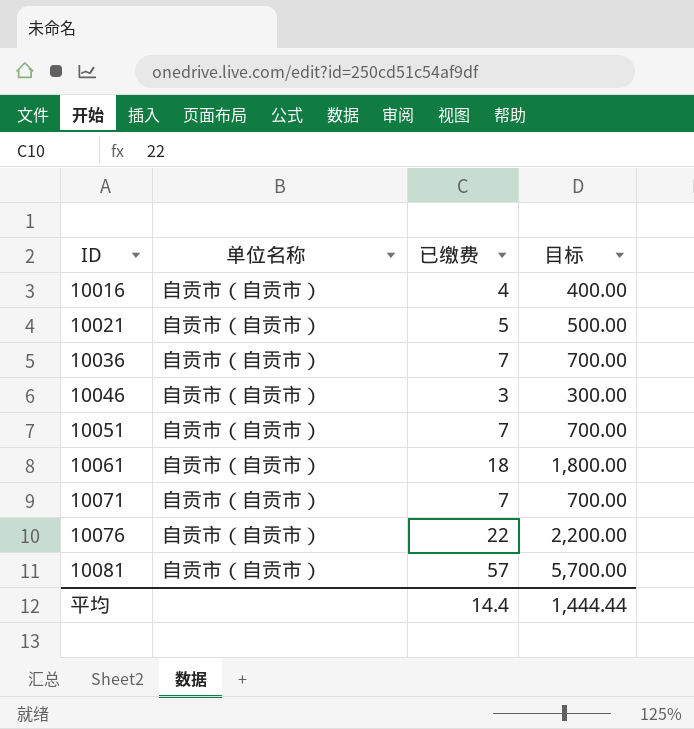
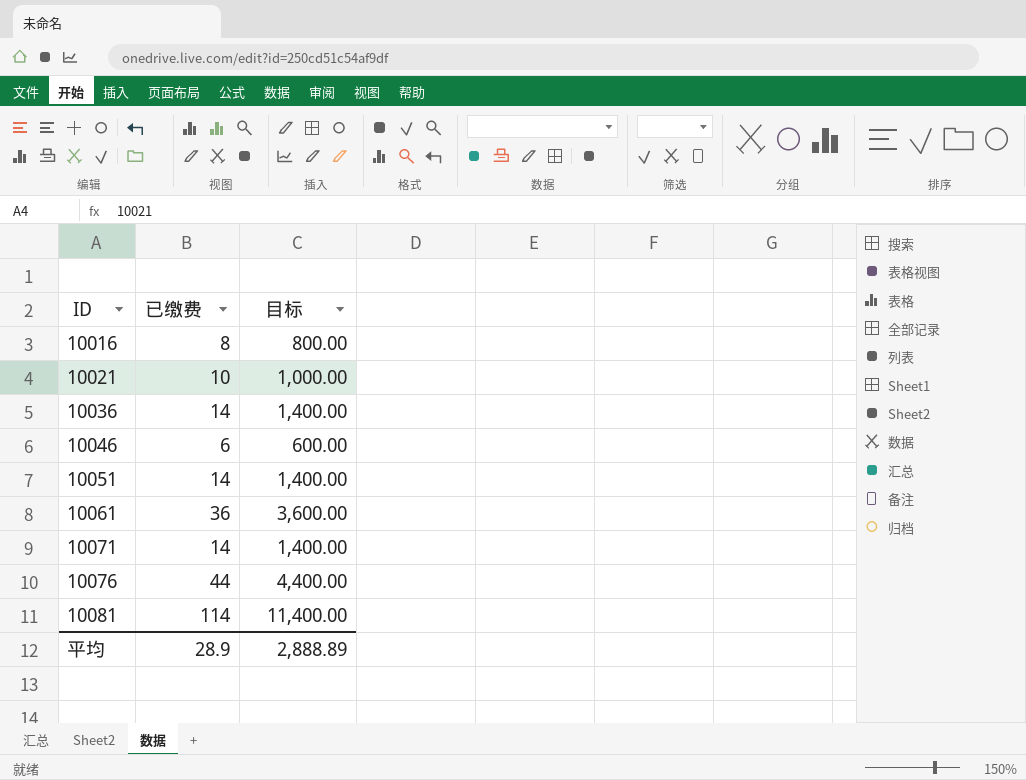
column 单位名称 | position: 2 -> none
10016 | 已缴费: 4 -> 8
10016 | 目标: 400.00 -> 800.00
10021 | 已缴费: 5 -> 10
10021 | 目标: 500.00 -> 1,000.00
10036 | 已缴费: 7 -> 14
10036 | 目标: 700.00 -> 1,400.00
10046 | 已缴费: 3 -> 6
10046 | 目标: 300.00 -> 600.00
10051 | 已缴费: 7 -> 14
10051 | 目标: 700.00 -> 1,400.00
10061 | 已缴费: 18 -> 36
10061 | 目标: 1,800.00 -> 3,600.00
10071 | 已缴费: 7 -> 14
10071 | 目标: 700.00 -> 1,400.00
10076 | 已缴费: 22 -> 44
10076 | 目标: 2,200.00 -> 4,400.00
10081 | 已缴费: 57 -> 114
10081 | 目标: 5,700.00 -> 11,400.00
平均 | 已缴费: 14.4 -> 28.9
平均 | 目标: 1,444.44 -> 2,888.89

